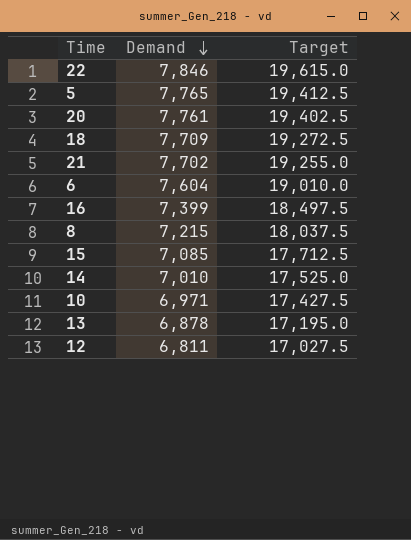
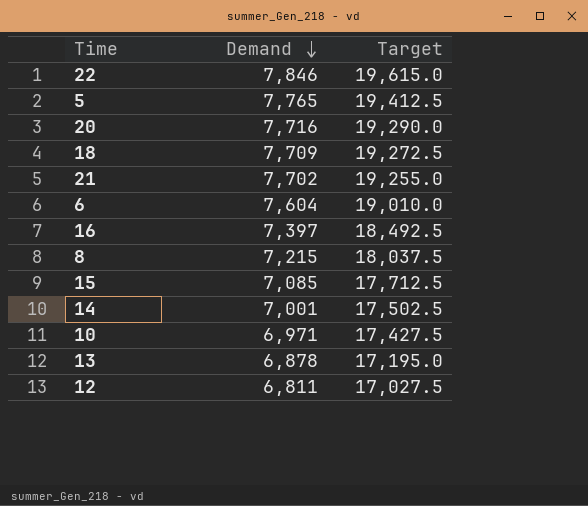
20 | Demand: 7,761 -> 7,716
20 | Target: 19,402.5 -> 19,290.0
16 | Demand: 7,399 -> 7,397
16 | Target: 18,497.5 -> 18,492.5
14 | Demand: 7,010 -> 7,001
14 | Target: 17,525.0 -> 17,502.5

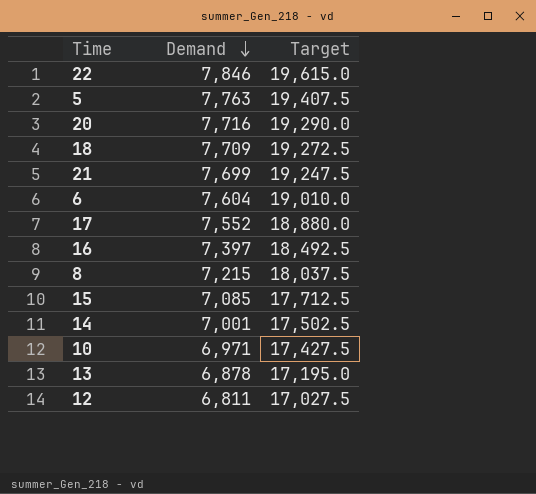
5 | Demand: 7,765 -> 7,763
5 | Target: 19,412.5 -> 19,407.5
21 | Demand: 7,702 -> 7,699
21 | Target: 19,255.0 -> 19,247.5
row 17: none -> 7,552 | 18,880.0

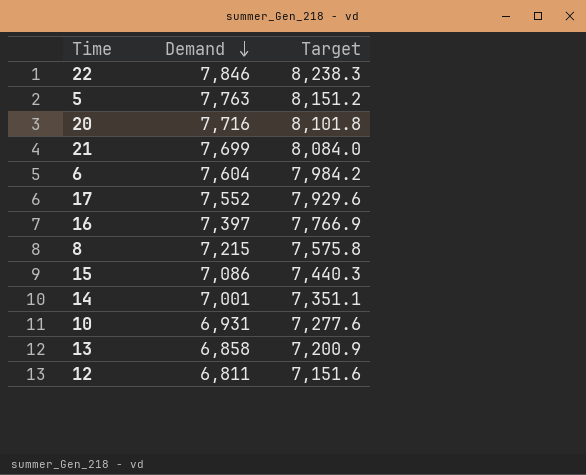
column Target | formula: [Demand] * 2.5 -> [Demand] * 1.05
row 18: 7,709 | 19,272.5 -> none
15 | Demand: 7,085 -> 7,086
10 | Demand: 6,971 -> 6,931
13 | Demand: 6,878 -> 6,858

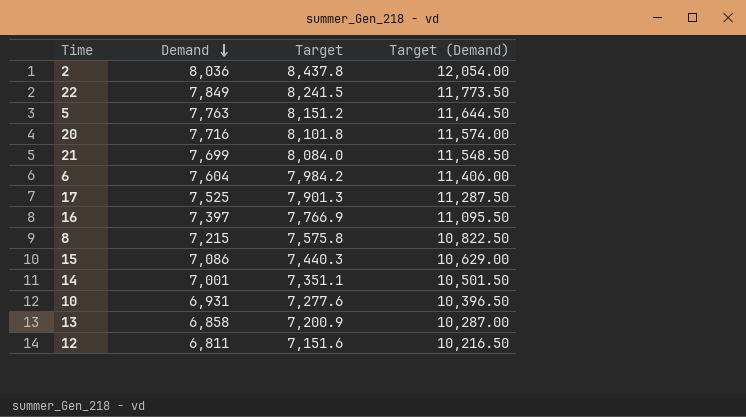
column Target (Demand) | formula: none -> [Demand] * 1.5
row 2: none -> 8,036 | 8,437.8 | 12,054.00
22 | Demand: 7,846 -> 7,849
22 | Target: 8,238.3 -> 8,241.5
17 | Demand: 7,552 -> 7,525
17 | Target: 7,929.6 -> 7,901.3

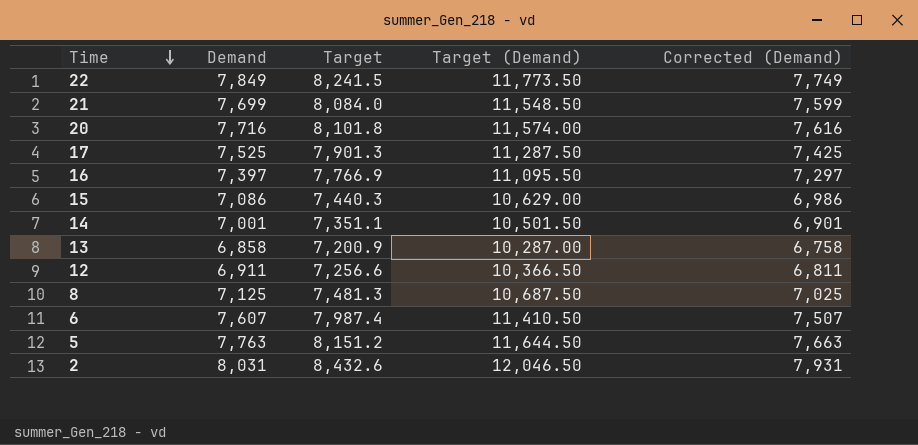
row order: Demand descending -> Time descending
column Corrected (Demand) | formula: none -> [Demand] - 100
row 10: 6,931 | 7,277.6 | 10,396.50 -> none
12 | Demand: 6,811 -> 6,911
12 | Target: 7,151.6 -> 7,256.6
12 | Target (Demand): 10,216.50 -> 10,366.50
8 | Demand: 7,215 -> 7,125
8 | Target: 7,575.8 -> 7,481.3
8 | Target (Demand): 10,822.50 -> 10,687.50
6 | Demand: 7,604 -> 7,607
6 | Target: 7,984.2 -> 7,987.4
6 | Target (Demand): 11,406.00 -> 11,410.50
2 | Demand: 8,036 -> 8,031
2 | Target: 8,437.8 -> 8,432.6
2 | Target (Demand): 12,054.00 -> 12,046.50

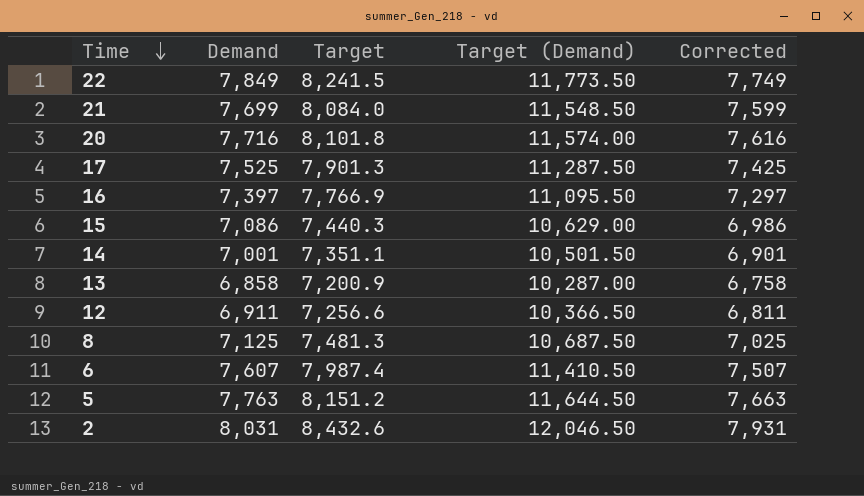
column name: Corrected (Demand) -> Corrected

